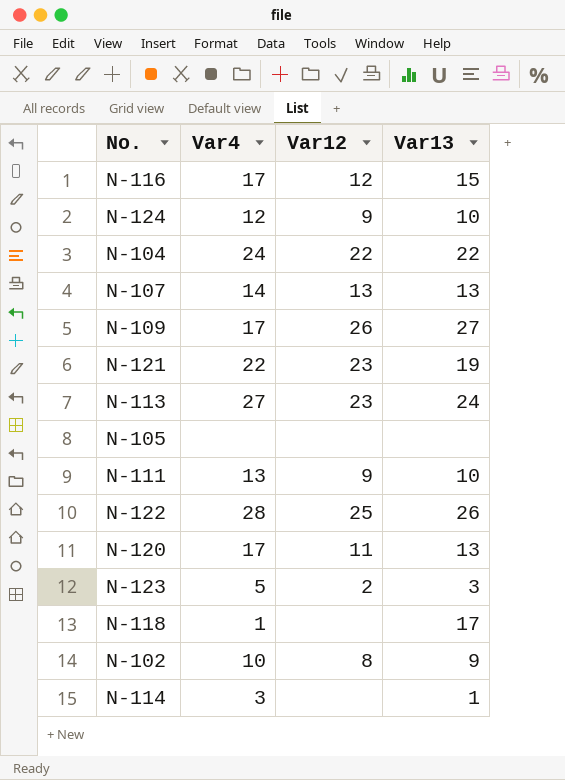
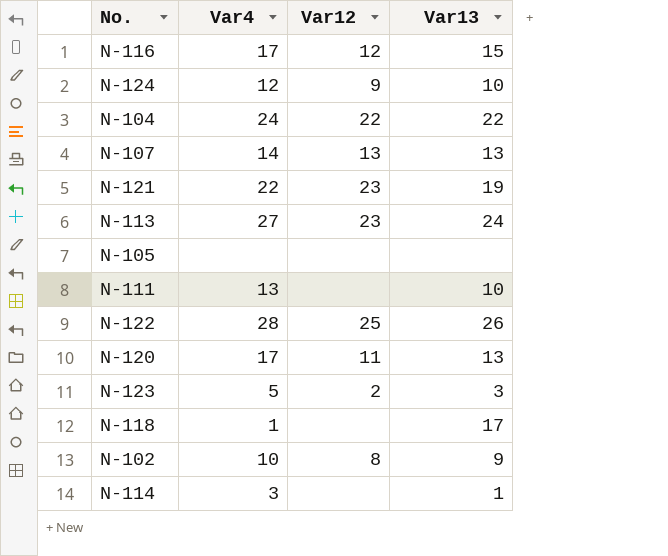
row N-109: 17 | 26 | 27 -> none
N-111 | Var12: 9 -> none

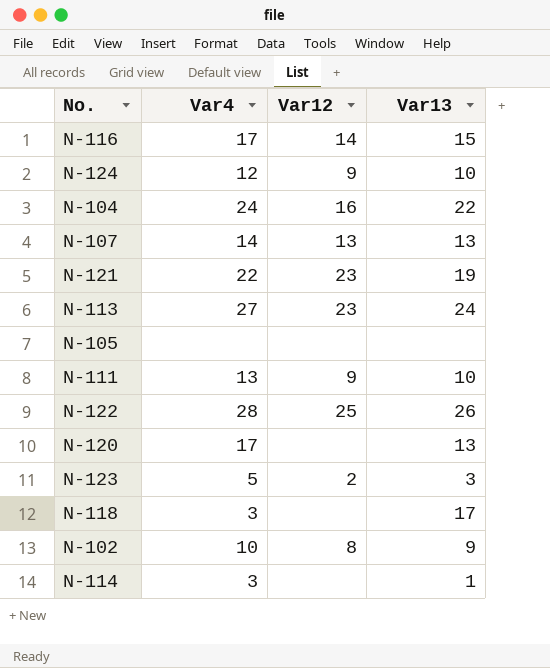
N-116 | Var12: 12 -> 14
N-104 | Var12: 22 -> 16
N-111 | Var12: none -> 9
N-120 | Var12: 11 -> none
N-118 | Var4: 1 -> 3

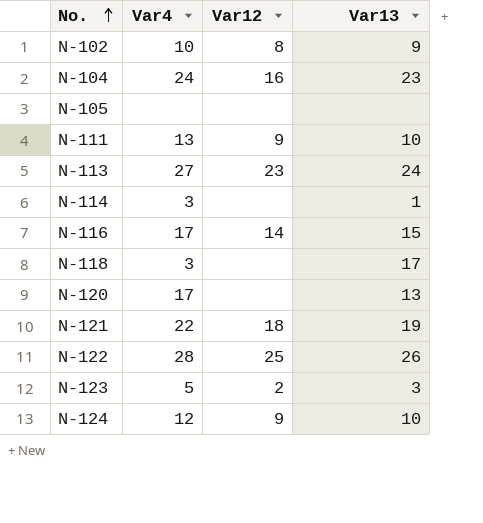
row order: none -> No. ascending
row N-107: 14 | 13 | 13 -> none
N-104 | Var13: 22 -> 23
N-121 | Var12: 23 -> 18

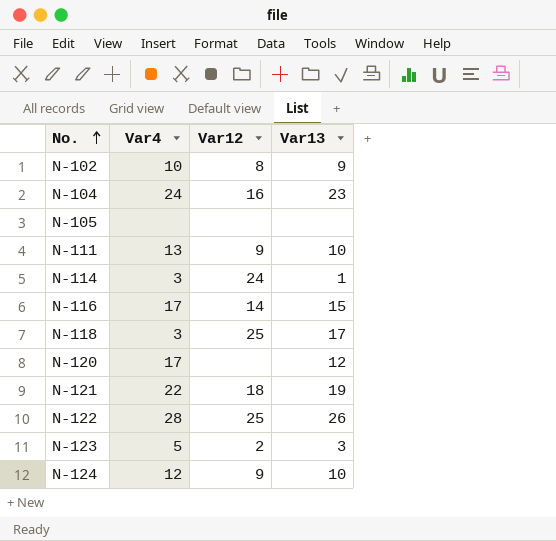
row N-113: 27 | 23 | 24 -> none
N-114 | Var12: none -> 24
N-118 | Var12: none -> 25
N-120 | Var13: 13 -> 12

